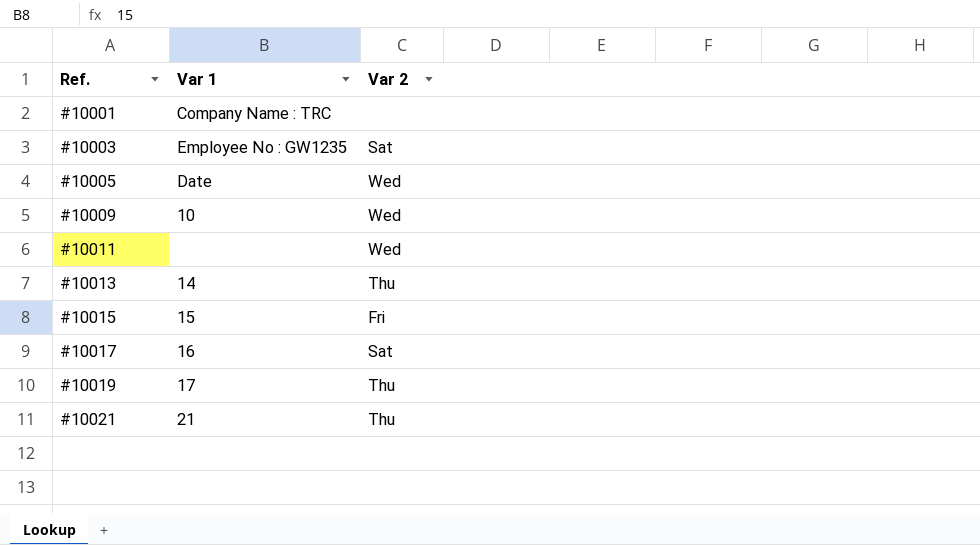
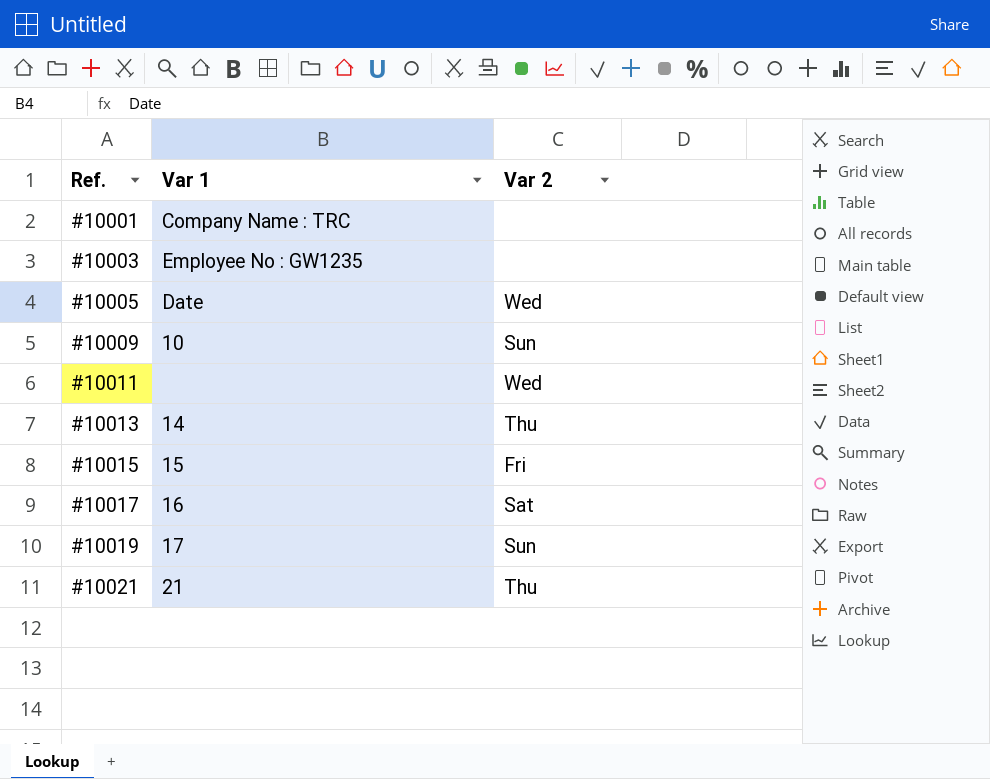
#10003 | Var 2: Sat -> none
#10009 | Var 2: Wed -> Sun
#10019 | Var 2: Thu -> Sun

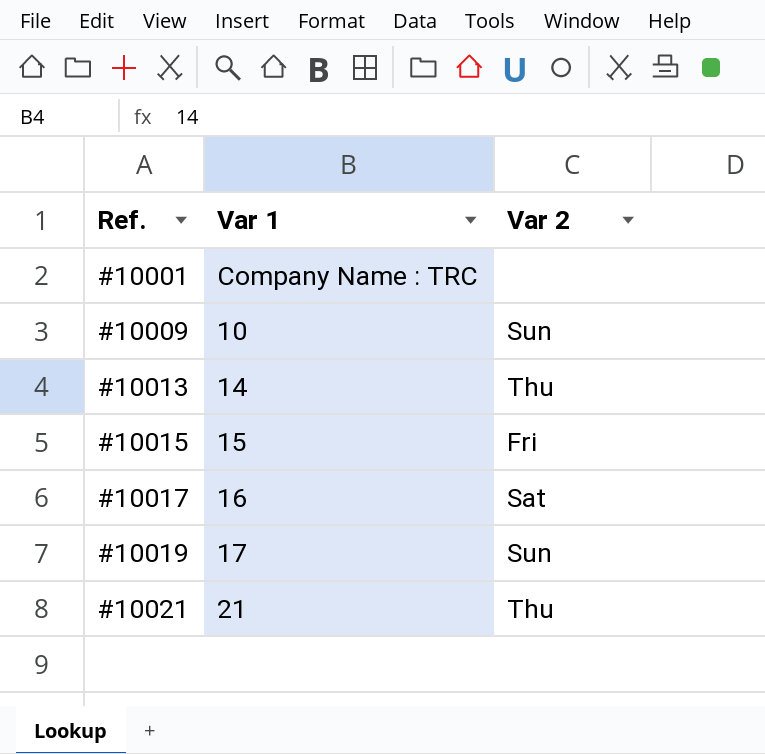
row #10003: Employee No : GW1235 | none -> none
row #10005: Date | Wed -> none
row #10011: none | Wed -> none

